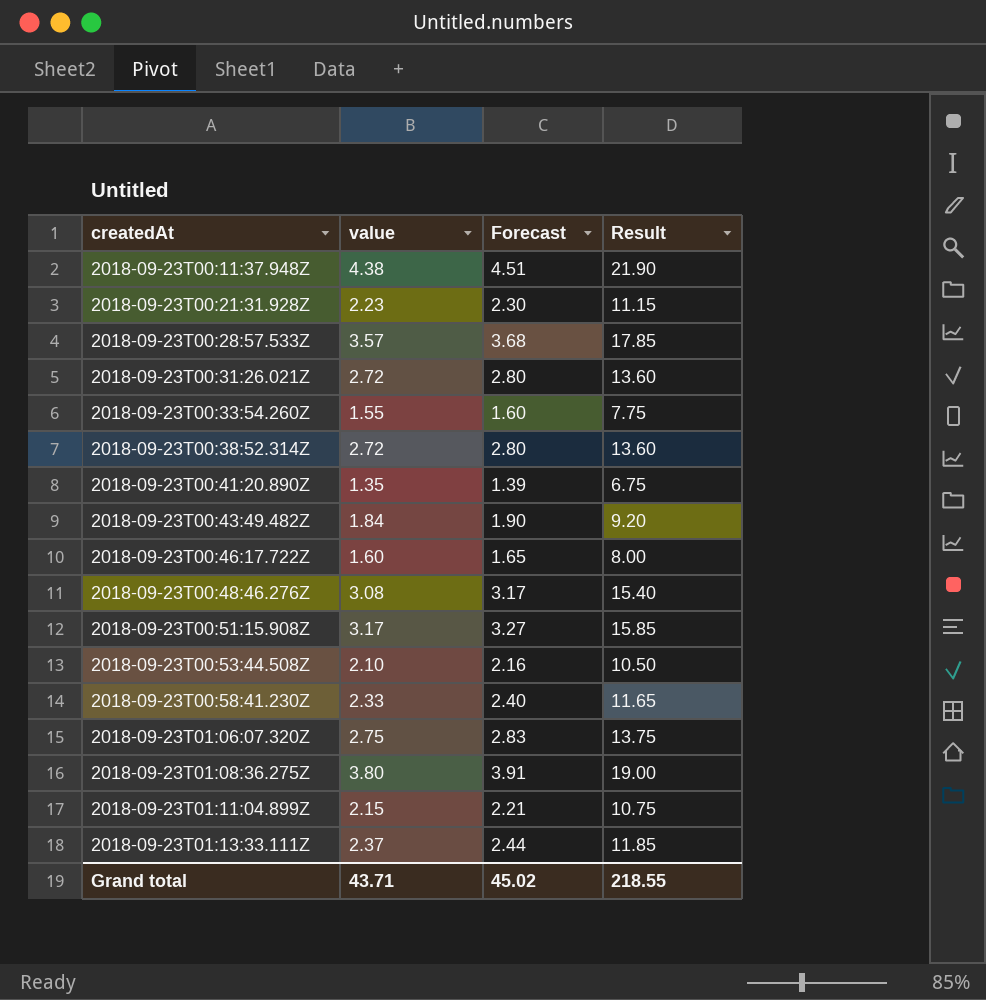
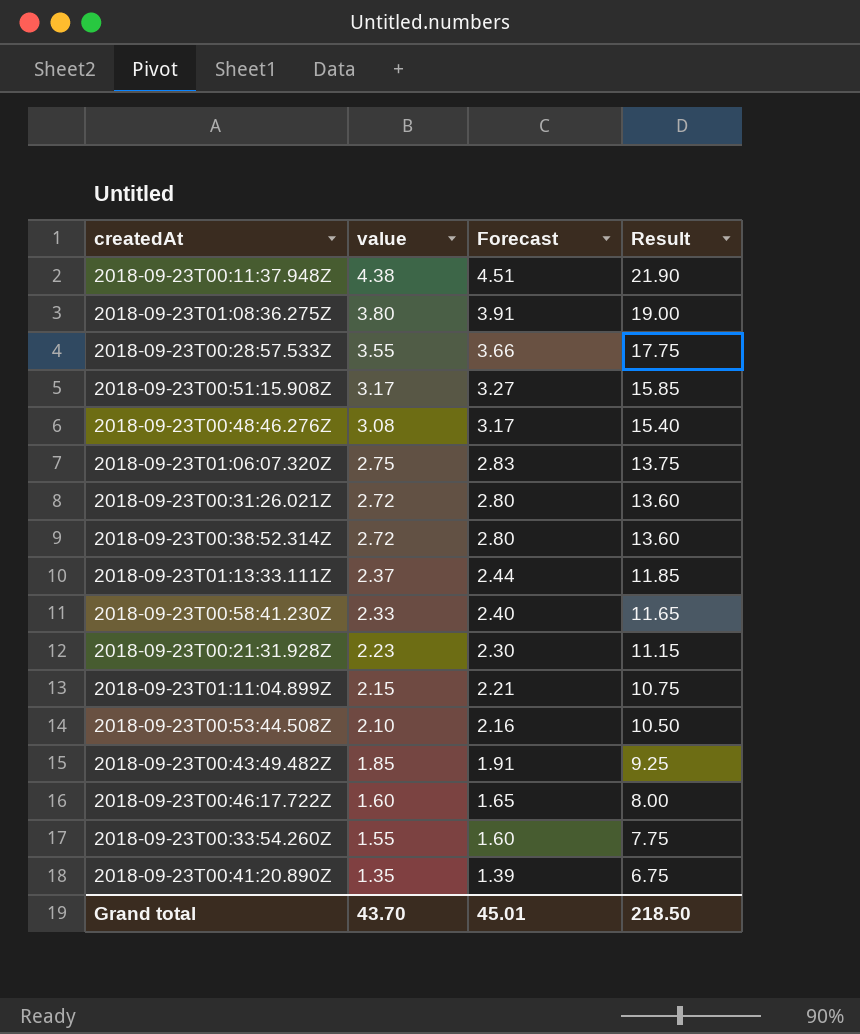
row order: createdAt ascending -> value descending
2018-09-23T00:28:57.533Z | value: 3.57 -> 3.55
2018-09-23T00:28:57.533Z | Forecast: 3.68 -> 3.66
2018-09-23T00:28:57.533Z | Result: 17.85 -> 17.75
2018-09-23T00:43:49.482Z | value: 1.84 -> 1.85
2018-09-23T00:43:49.482Z | Forecast: 1.90 -> 1.91
2018-09-23T00:43:49.482Z | Result: 9.20 -> 9.25
Grand total | value: 43.71 -> 43.70
Grand total | Forecast: 45.02 -> 45.01
Grand total | Result: 218.55 -> 218.50

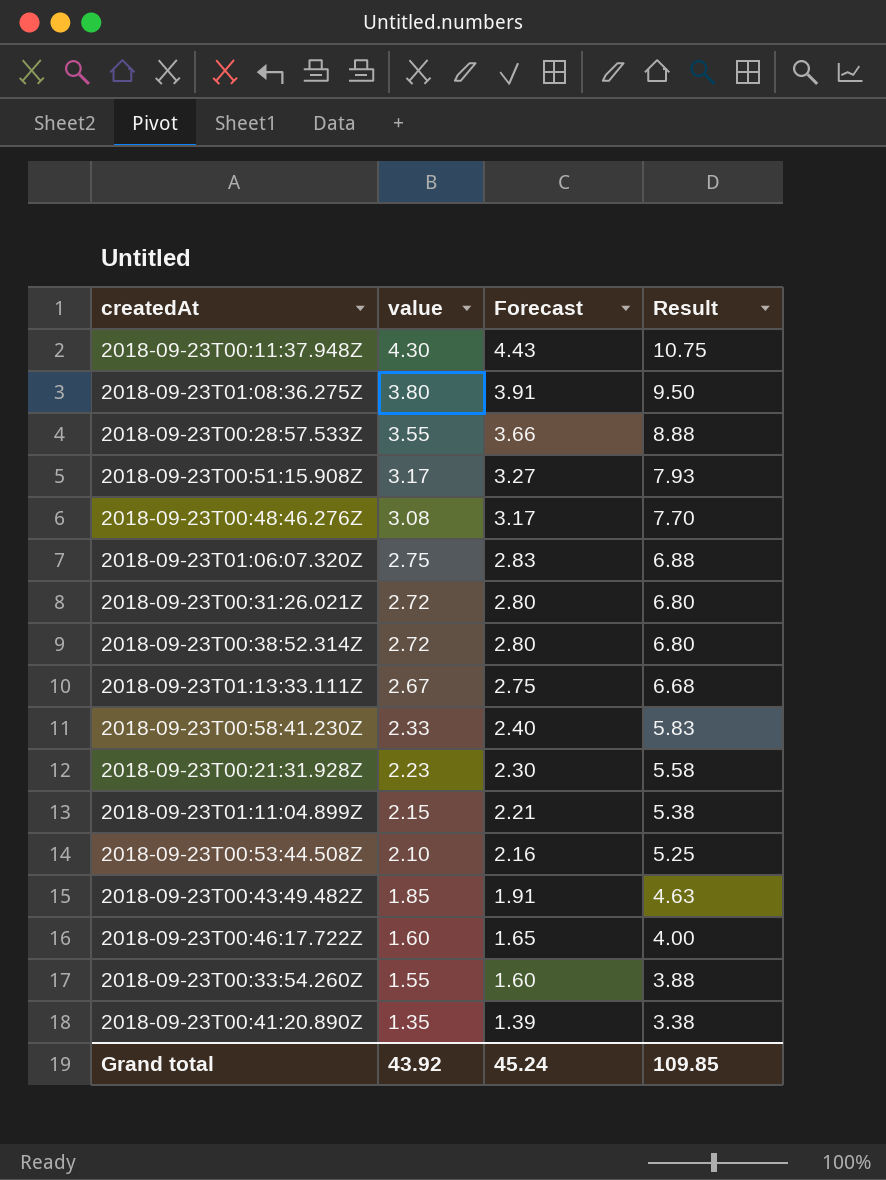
column Result | formula: [value] * 5 -> [value] * 2.5
2018-09-23T00:11:37.948Z | value: 4.38 -> 4.30
2018-09-23T00:11:37.948Z | Forecast: 4.51 -> 4.43
2018-09-23T01:13:33.111Z | value: 2.37 -> 2.67
2018-09-23T01:13:33.111Z | Forecast: 2.44 -> 2.75
Grand total | value: 43.70 -> 43.92
Grand total | Forecast: 45.01 -> 45.24
Grand total | Result: 218.50 -> 109.85

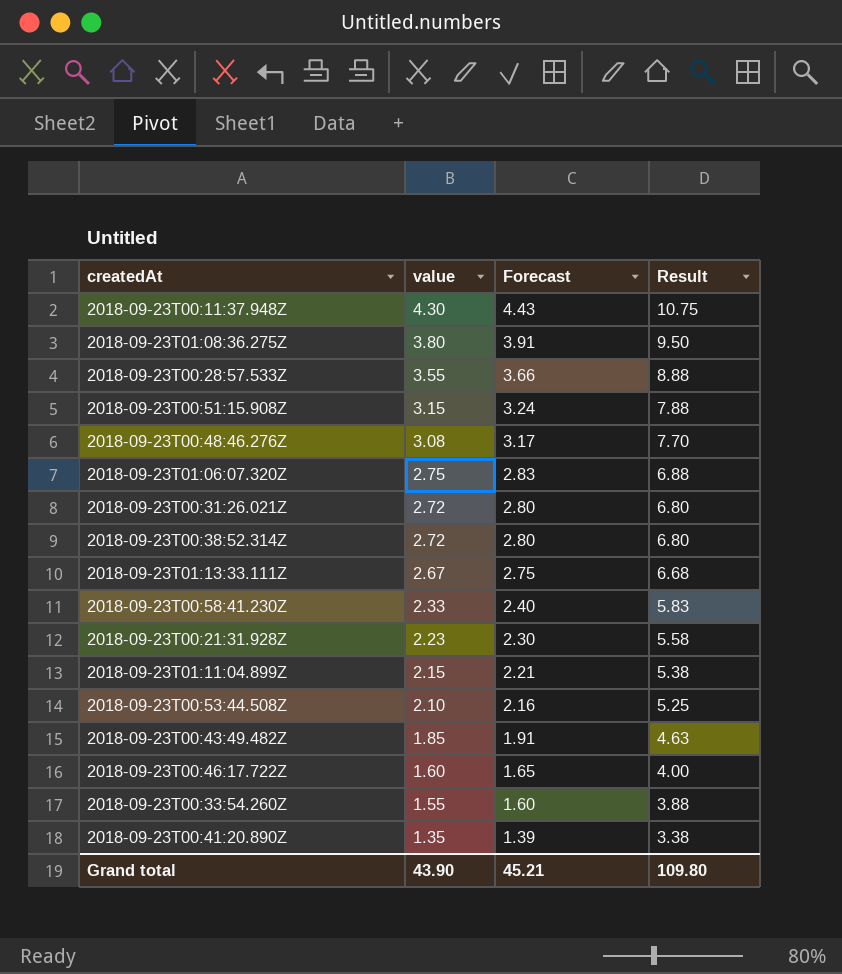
2018-09-23T00:51:15.908Z | value: 3.17 -> 3.15
2018-09-23T00:51:15.908Z | Forecast: 3.27 -> 3.24
2018-09-23T00:51:15.908Z | Result: 7.93 -> 7.88
Grand total | value: 43.92 -> 43.90
Grand total | Forecast: 45.24 -> 45.21
Grand total | Result: 109.85 -> 109.80

